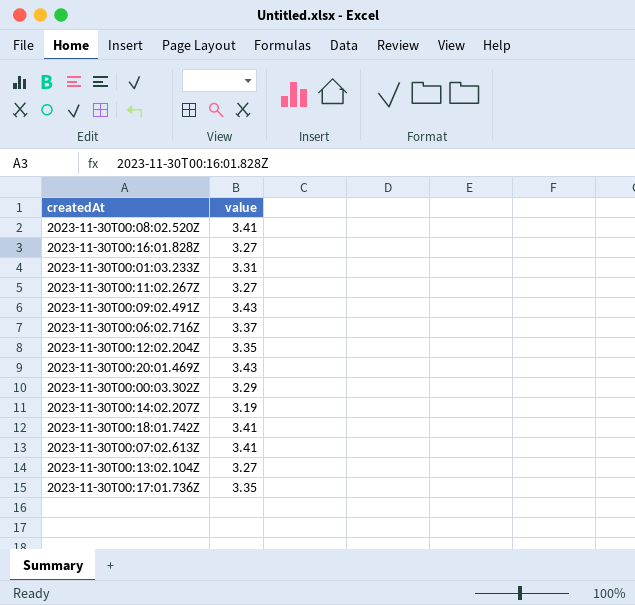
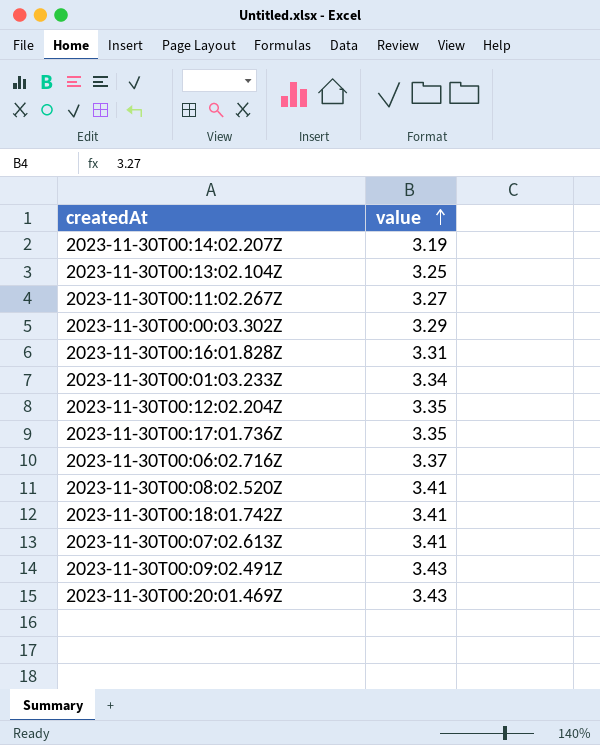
row order: none -> value ascending
2023-11-30T00:13:02.104Z | value: 3.27 -> 3.25
2023-11-30T00:16:01.828Z | value: 3.27 -> 3.31
2023-11-30T00:01:03.233Z | value: 3.31 -> 3.34

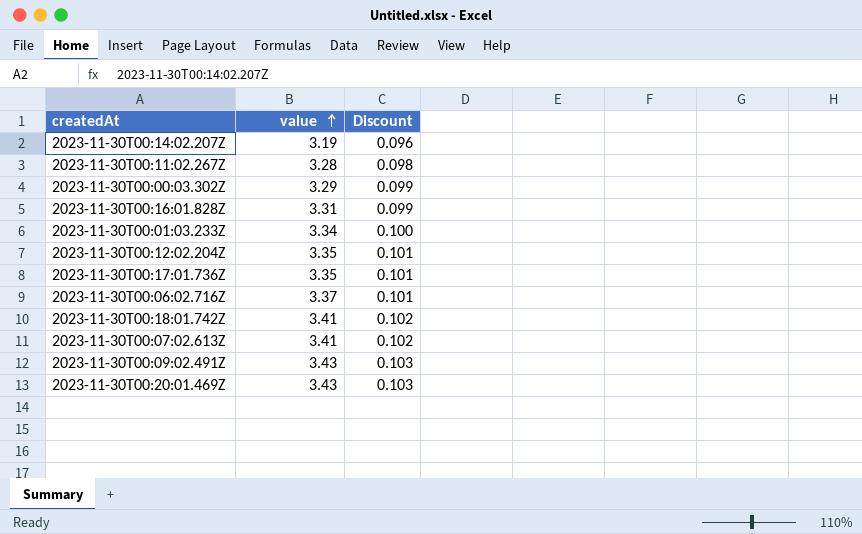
column Discount | formula: none -> [value] * 0.03
row 2023-11-30T00:13:02.104Z: 3.25 -> none
row 2023-11-30T00:08:02.520Z: 3.41 -> none
2023-11-30T00:11:02.267Z | value: 3.27 -> 3.28

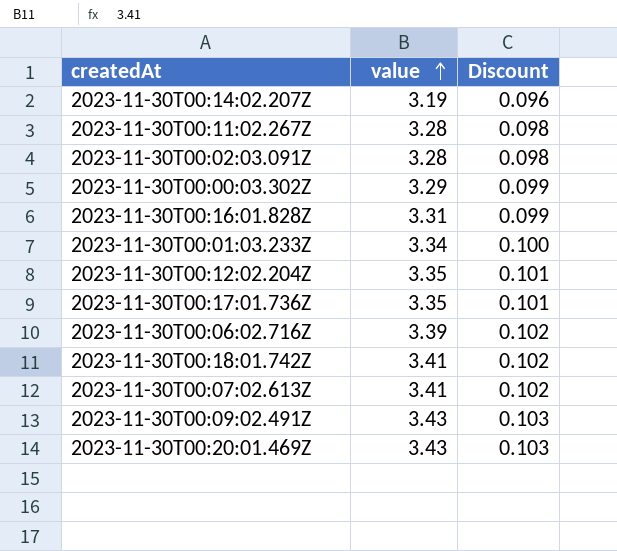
row 2023-11-30T00:02:03.091Z: none -> 3.28 | 0.098
2023-11-30T00:06:02.716Z | value: 3.37 -> 3.39
2023-11-30T00:06:02.716Z | Discount: 0.101 -> 0.102

